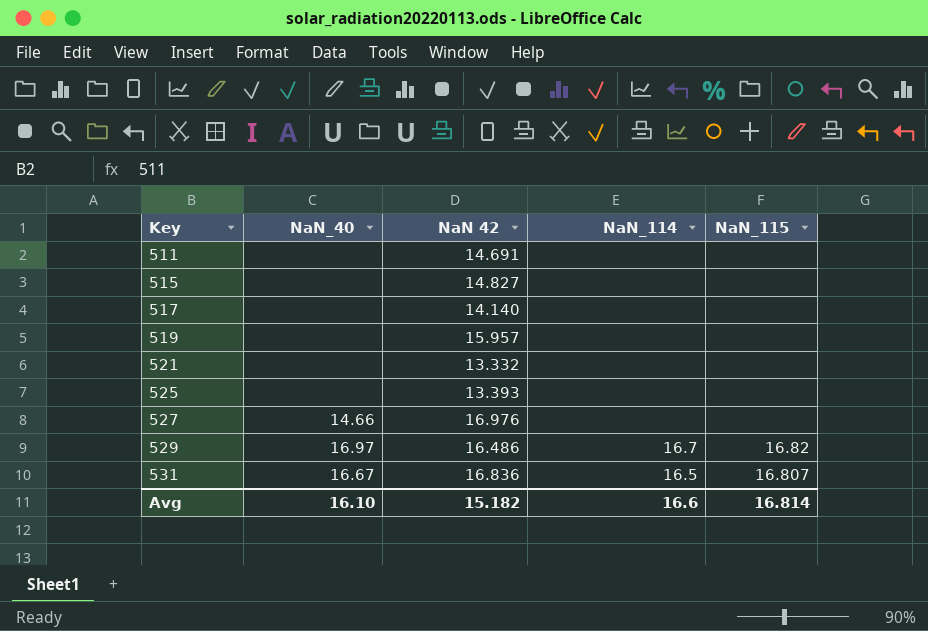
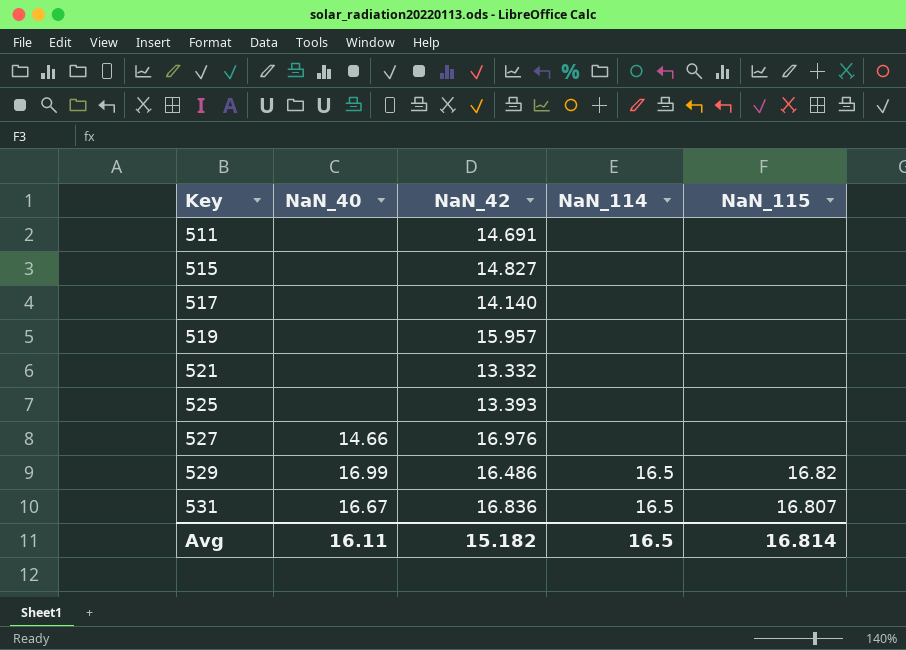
column name: NaN 42 -> NaN_42
529 | NaN_40: 16.97 -> 16.99
529 | NaN_114: 16.7 -> 16.5
Avg | NaN_40: 16.10 -> 16.11
Avg | NaN_114: 16.6 -> 16.5

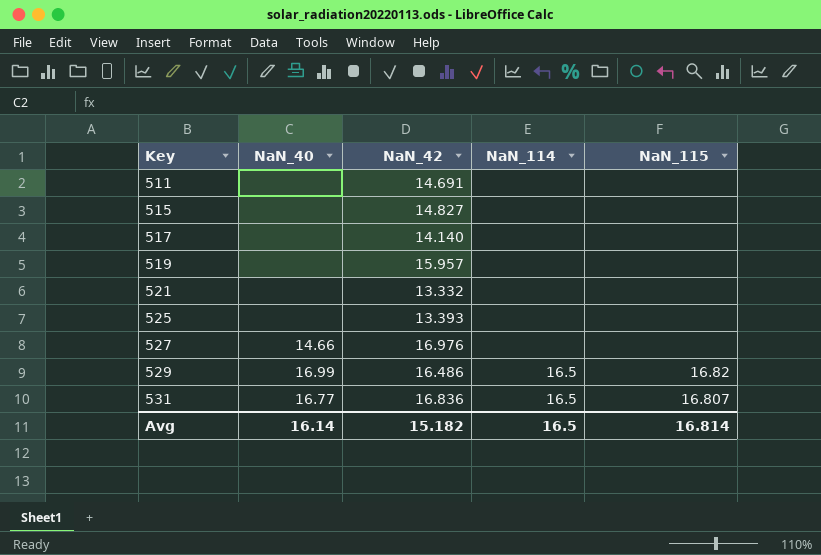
531 | NaN_40: 16.67 -> 16.77
Avg | NaN_40: 16.11 -> 16.14

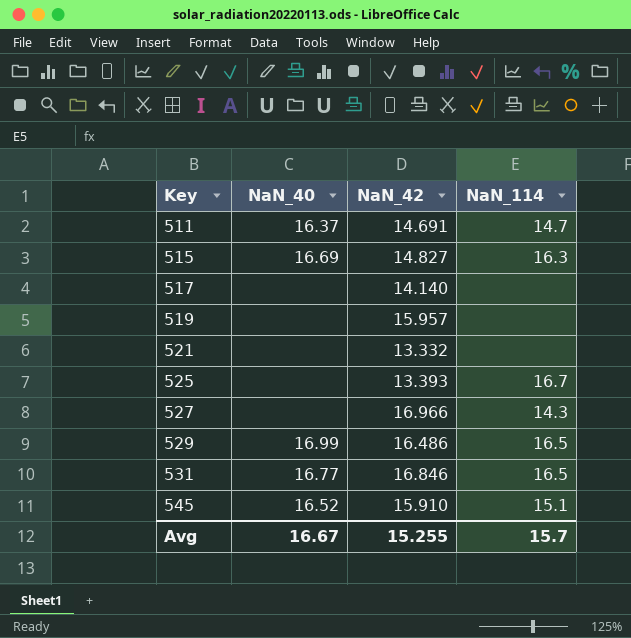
column NaN_115 | position: 5 -> none
511 | NaN_40: none -> 16.37
511 | NaN_114: none -> 14.7
515 | NaN_40: none -> 16.69
515 | NaN_114: none -> 16.3
525 | NaN_114: none -> 16.7
527 | NaN_40: 14.66 -> none
527 | NaN_42: 16.976 -> 16.966
527 | NaN_114: none -> 14.3
531 | NaN_42: 16.836 -> 16.846
row 545: none -> 16.52 | 15.910 | 15.1
Avg | NaN_40: 16.14 -> 16.67
Avg | NaN_42: 15.182 -> 15.255
Avg | NaN_114: 16.5 -> 15.7

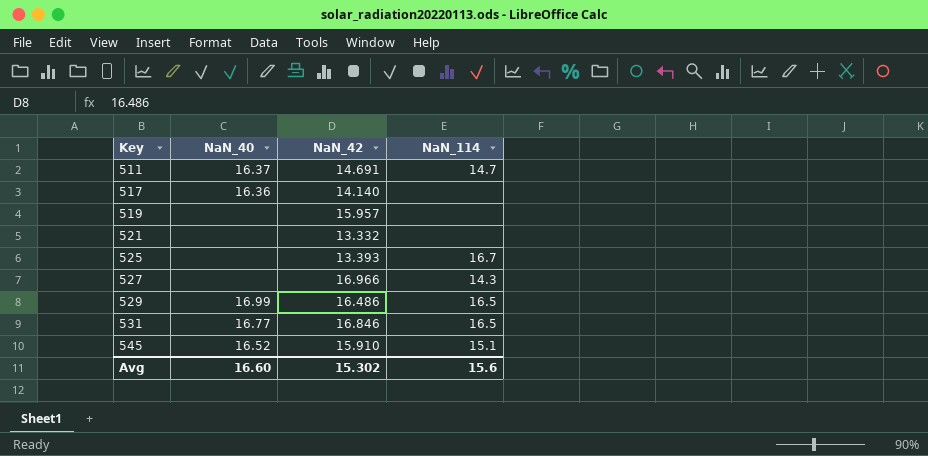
row 515: 16.69 | 14.827 | 16.3 -> none
517 | NaN_40: none -> 16.36
Avg | NaN_40: 16.67 -> 16.60
Avg | NaN_42: 15.255 -> 15.302
Avg | NaN_114: 15.7 -> 15.6

